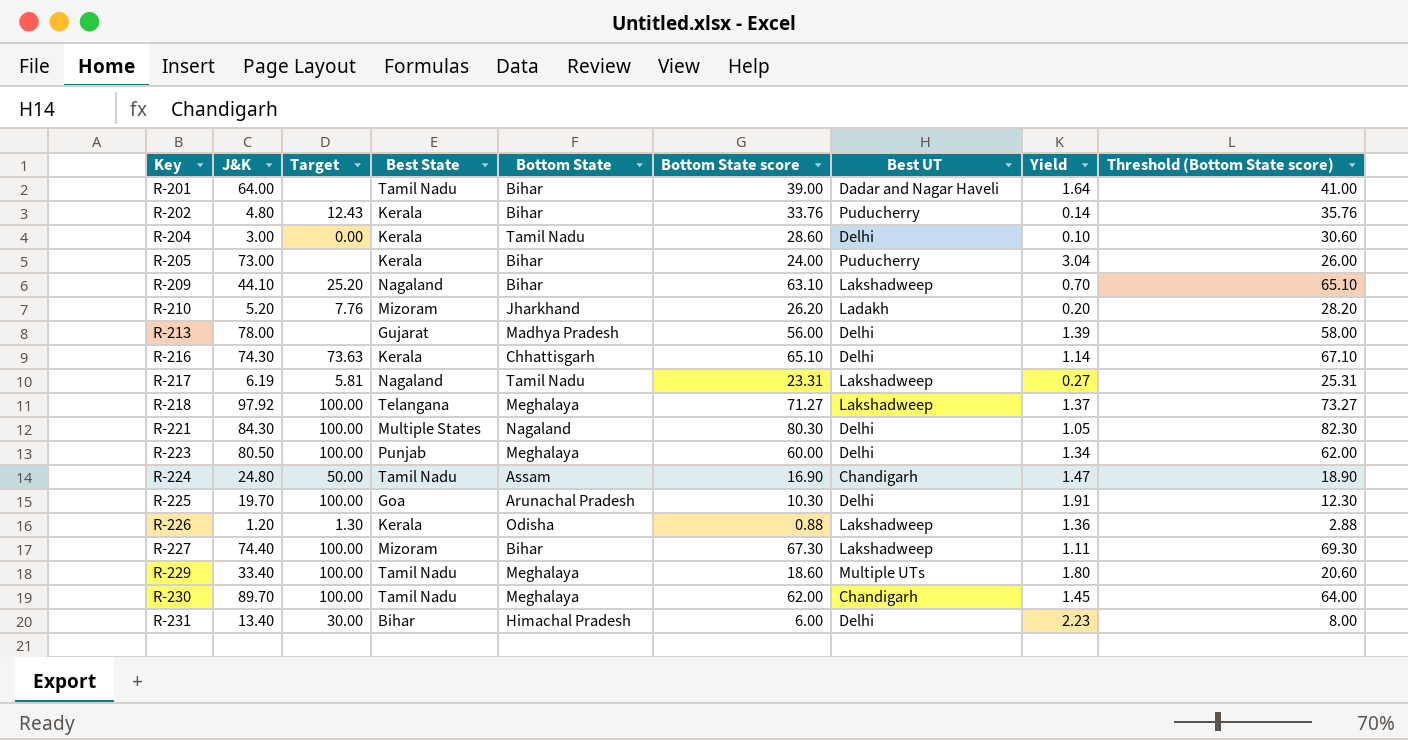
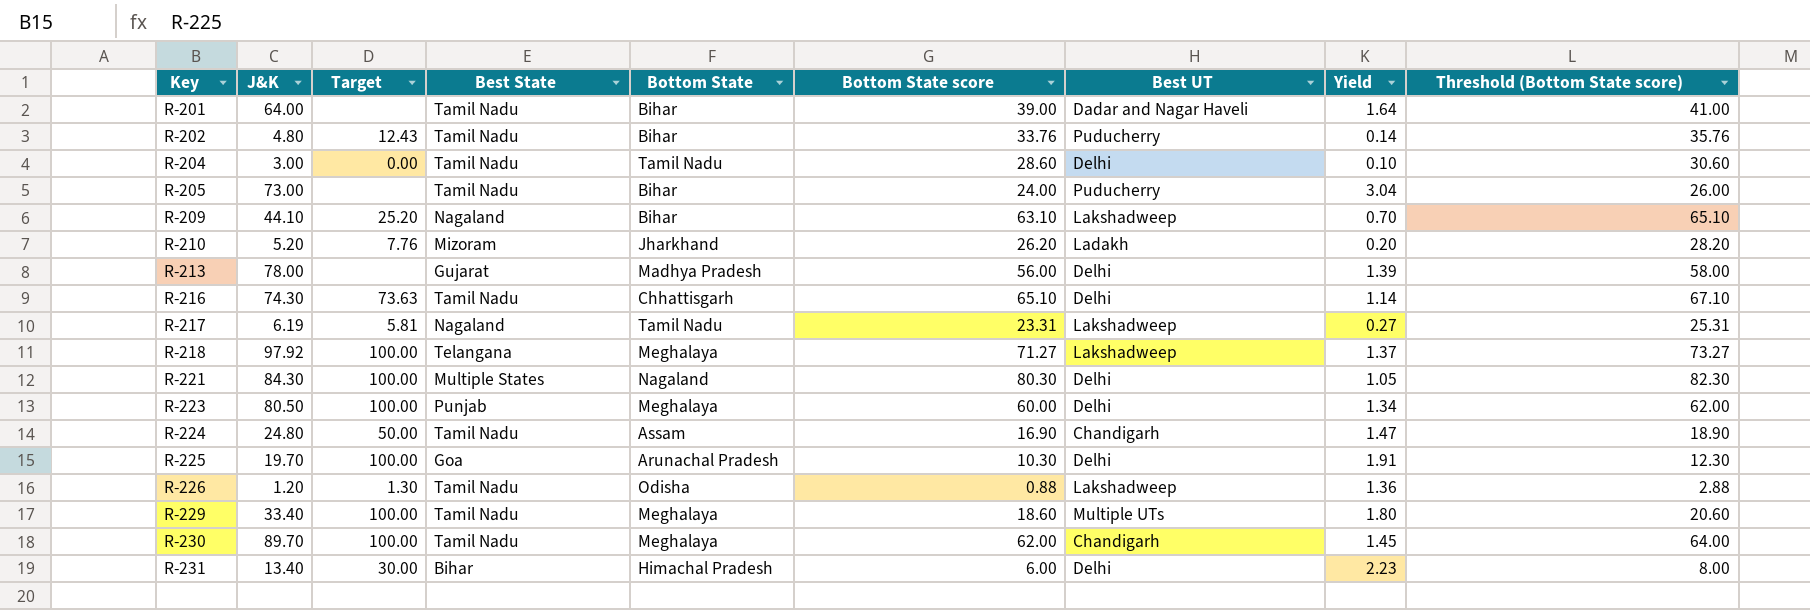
row R-227: 74.40 | 100.00 | Mizoram | Bihar | 67.30 | Lakshadweep | 1.11 | 69.30 -> none
R-202 | Best State: Kerala -> Tamil Nadu
R-204 | Best State: Kerala -> Tamil Nadu
R-205 | Best State: Kerala -> Tamil Nadu
R-216 | Best State: Kerala -> Tamil Nadu
R-226 | Best State: Kerala -> Tamil Nadu

